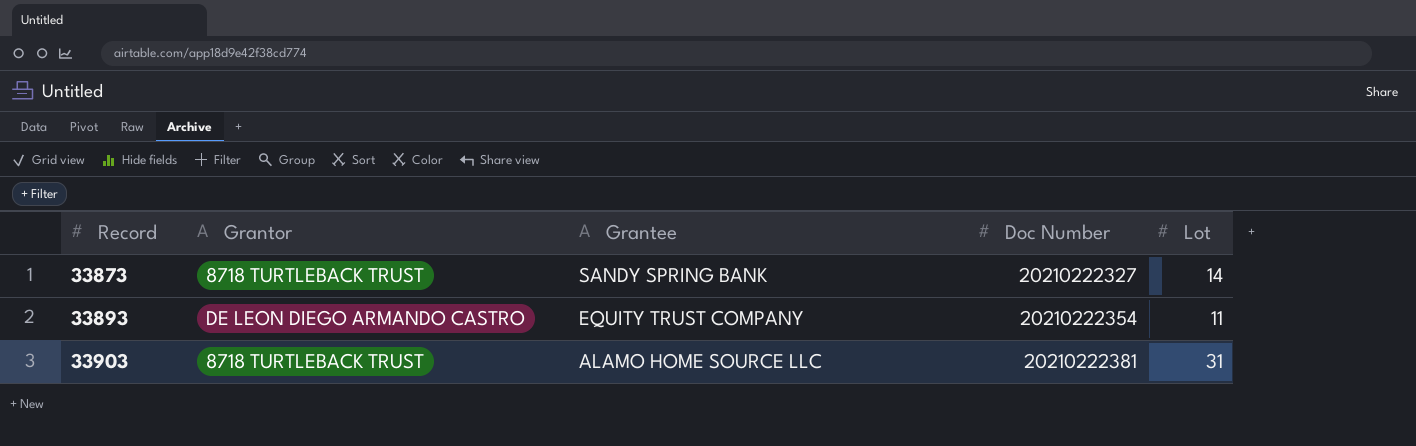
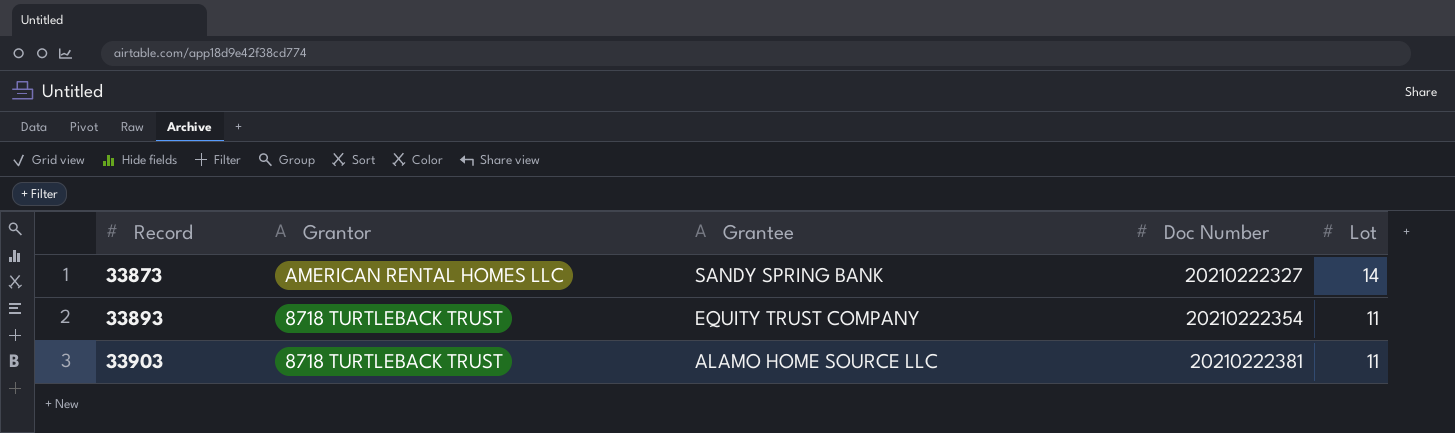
33873 | Grantor: 8718 TURTLEBACK TRUST -> AMERICAN RENTAL HOMES LLC
33893 | Grantor: DE LEON DIEGO ARMANDO CASTRO -> 8718 TURTLEBACK TRUST
33903 | Lot: 31 -> 11

